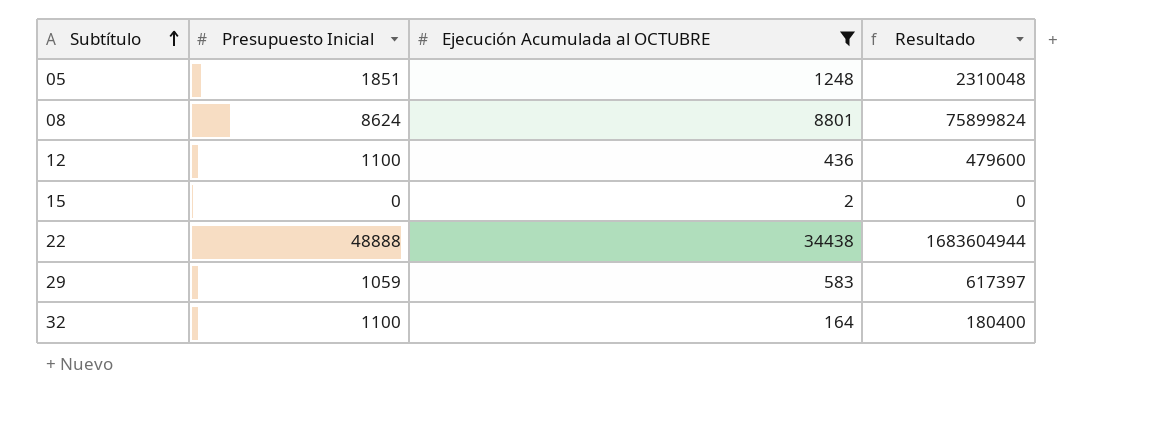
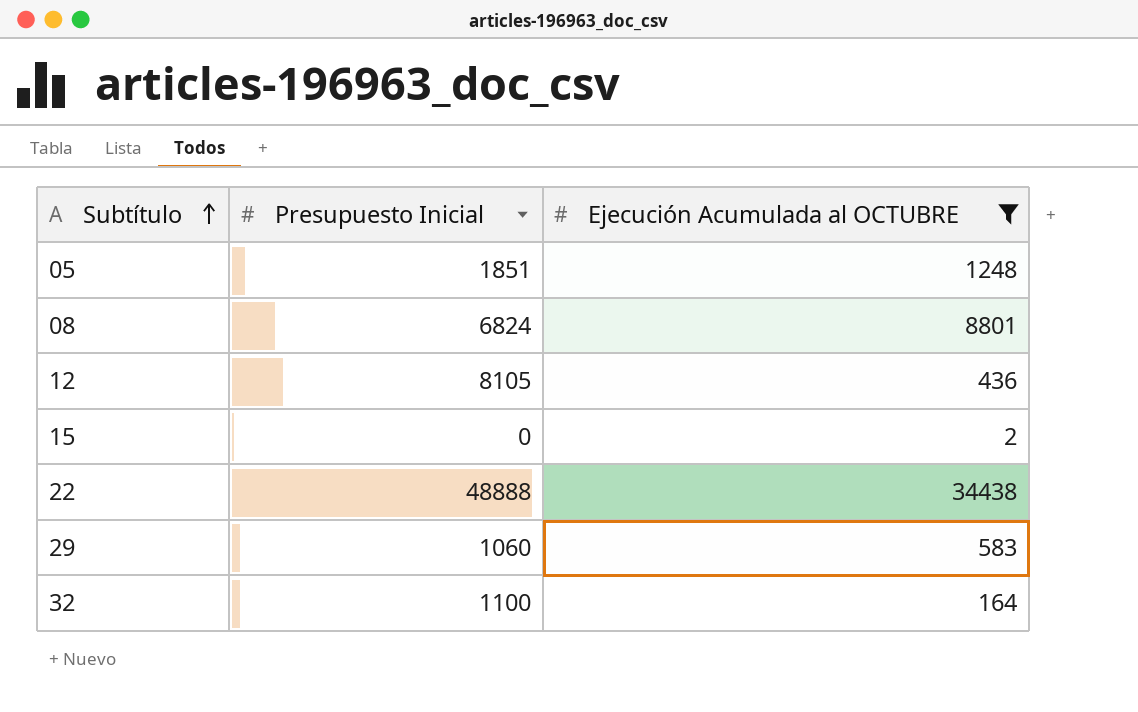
column Resultado | formula: [Presupuesto Inicial] * [Ejecución Acumulada al OCTUBRE] -> none
08 | Presupuesto Inicial: 8624 -> 6824
12 | Presupuesto Inicial: 1100 -> 8105
29 | Presupuesto Inicial: 1059 -> 1060

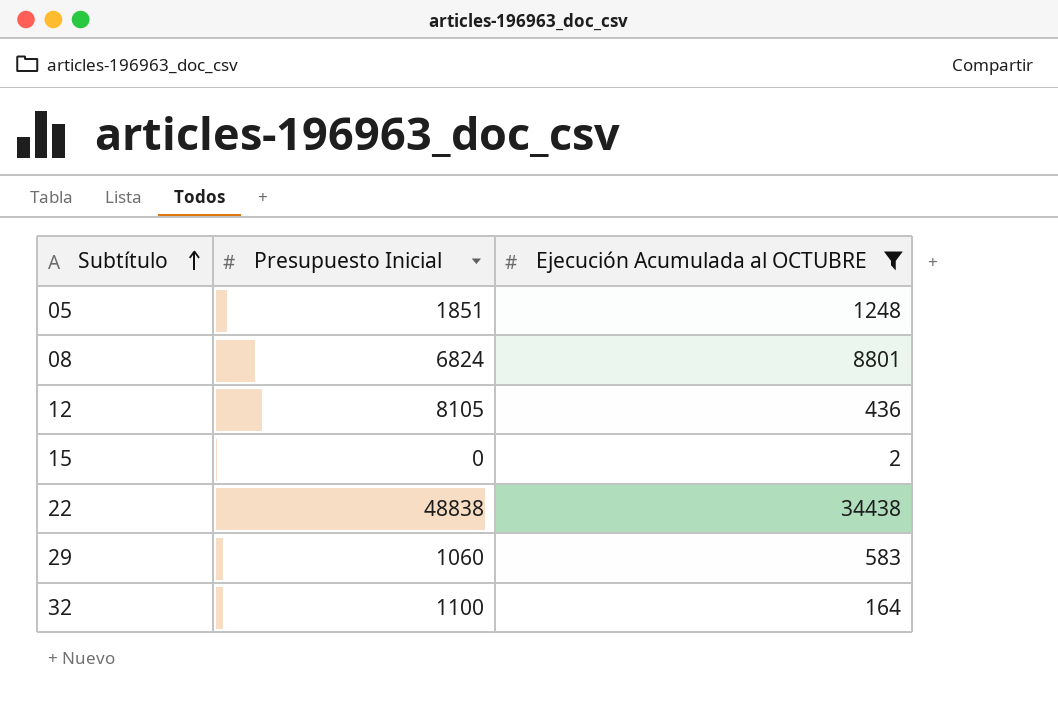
22 | Presupuesto Inicial: 48888 -> 48838

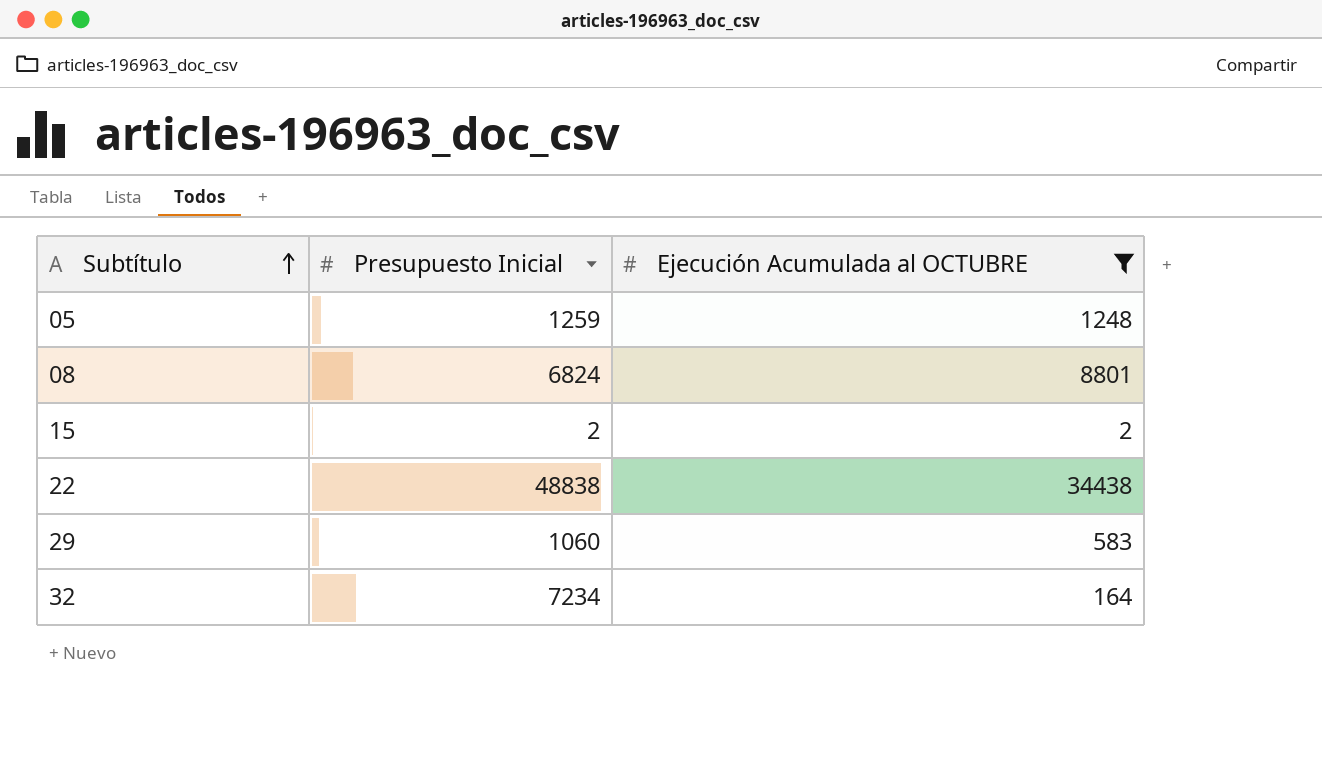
row 12: 8105 | 436 -> none
05 | Presupuesto Inicial: 1851 -> 1259
15 | Presupuesto Inicial: 0 -> 2
32 | Presupuesto Inicial: 1100 -> 7234

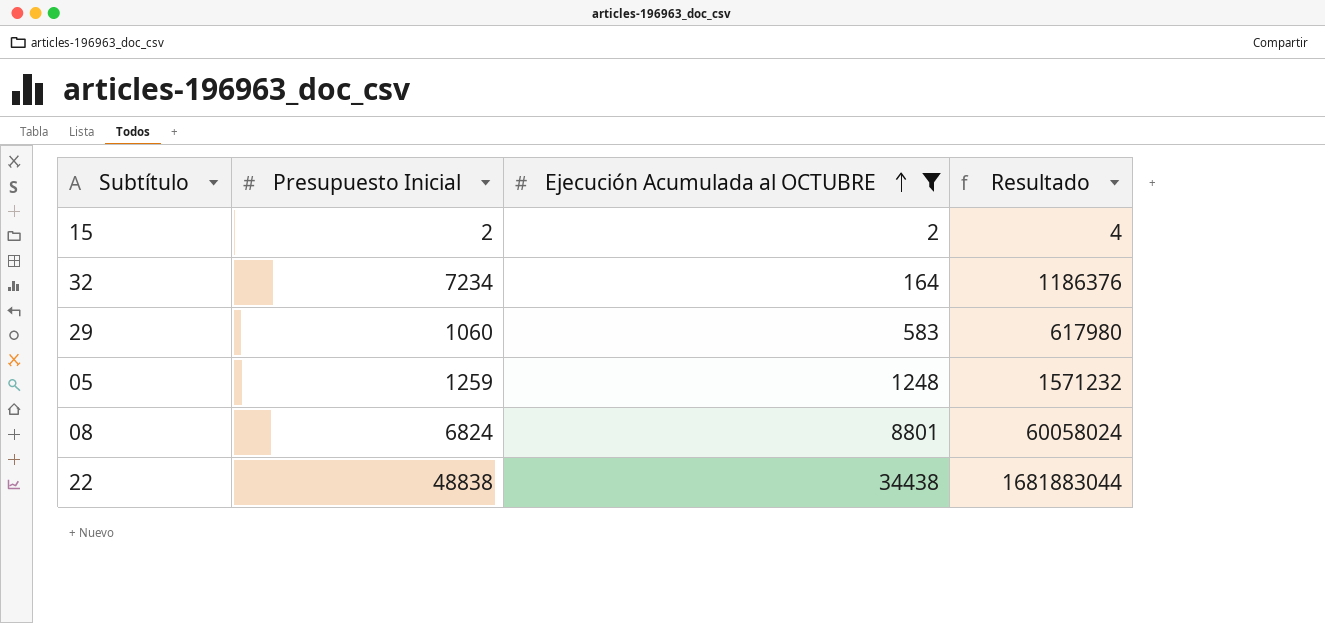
row order: Subtítulo ascending -> Ejecución Acumulada al OCTUBRE ascending
column Resultado | formula: none -> [Presupuesto Inicial] * [Ejecución Acumulada al OCTUBRE]

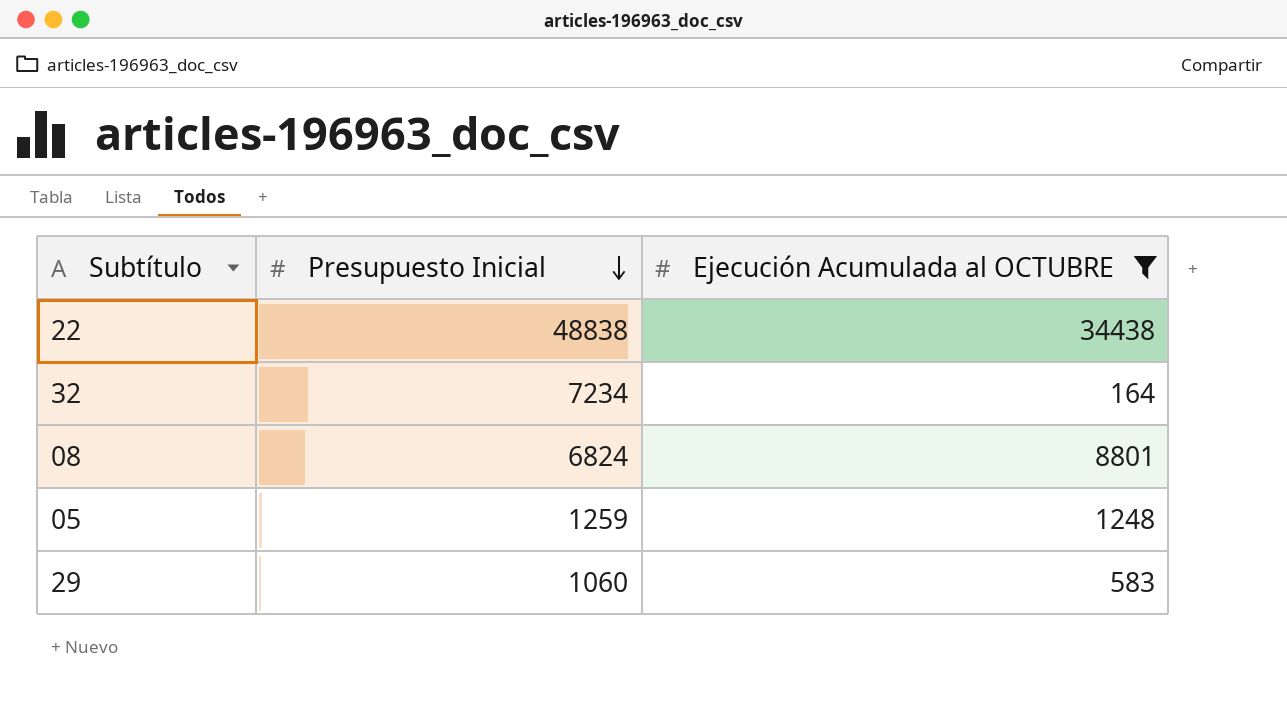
row order: Ejecución Acumulada al OCTUBRE ascending -> Presupuesto Inicial descending
column Resultado | formula: [Presupuesto Inicial] * [Ejecución Acumulada al OCTUBRE] -> none
row 15: 2 | 2 | 4 -> none

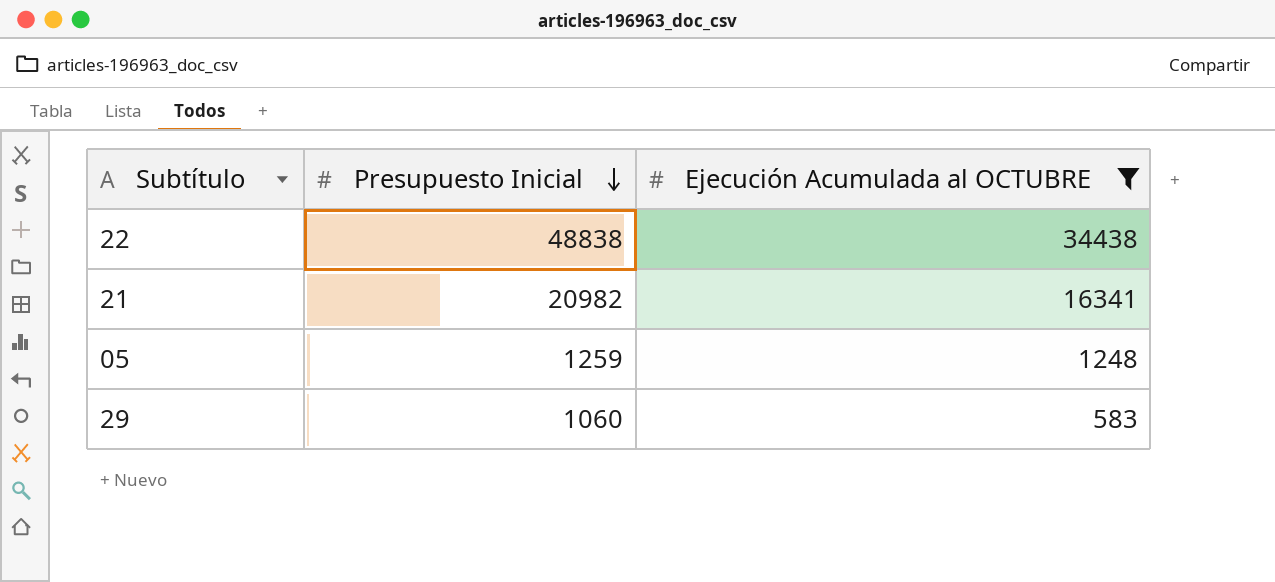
row 32: 7234 | 164 -> none
row 08: 6824 | 8801 -> none
row 21: none -> 20982 | 16341

